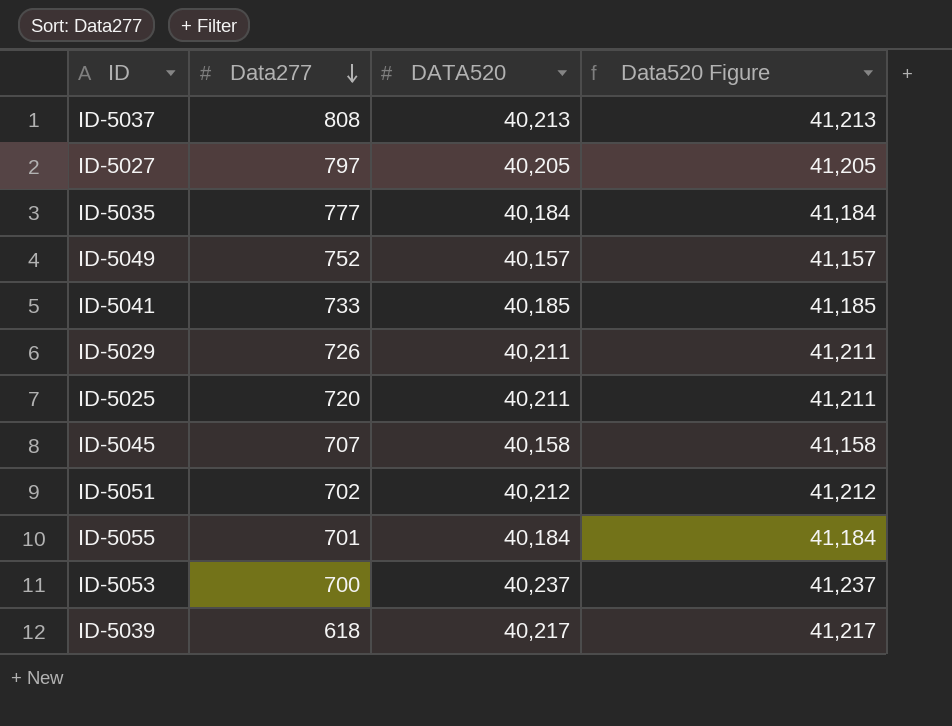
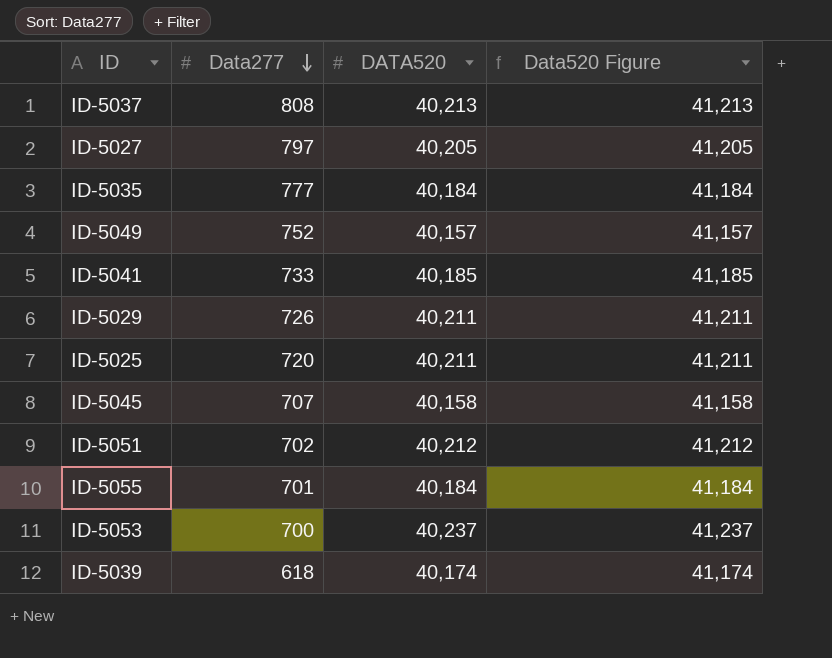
ID-5039 | DATA520: 40,217 -> 40,174
ID-5039 | Data520 Figure: 41,217 -> 41,174

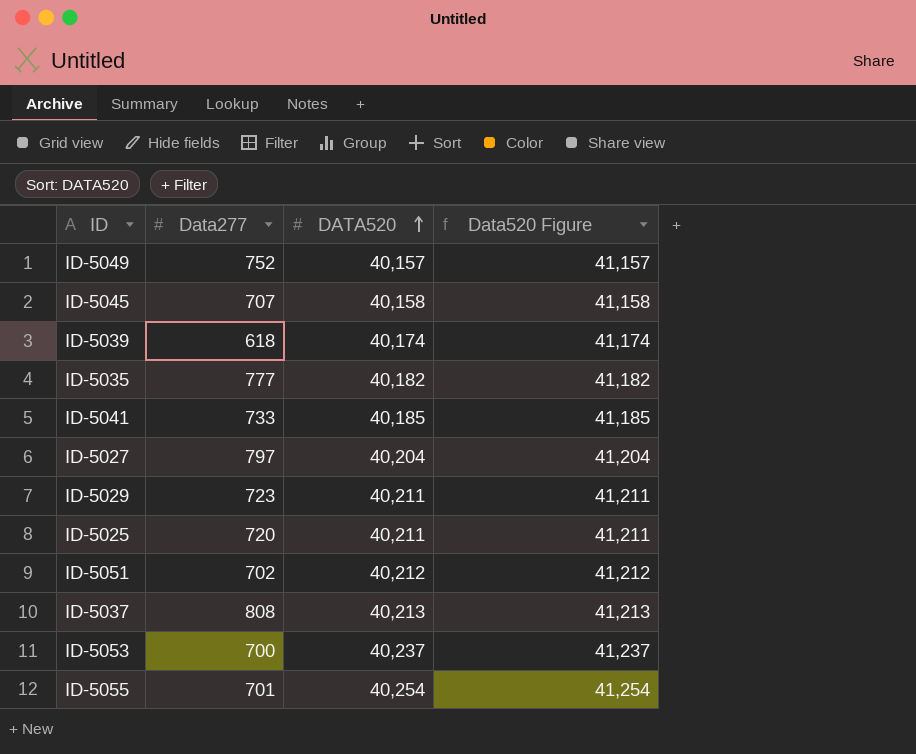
row order: Data277 descending -> DATA520 ascending
ID-5035 | DATA520: 40,184 -> 40,182
ID-5035 | Data520 Figure: 41,184 -> 41,182
ID-5027 | DATA520: 40,205 -> 40,204
ID-5027 | Data520 Figure: 41,205 -> 41,204
ID-5029 | Data277: 726 -> 723
ID-5055 | DATA520: 40,184 -> 40,254
ID-5055 | Data520 Figure: 41,184 -> 41,254

